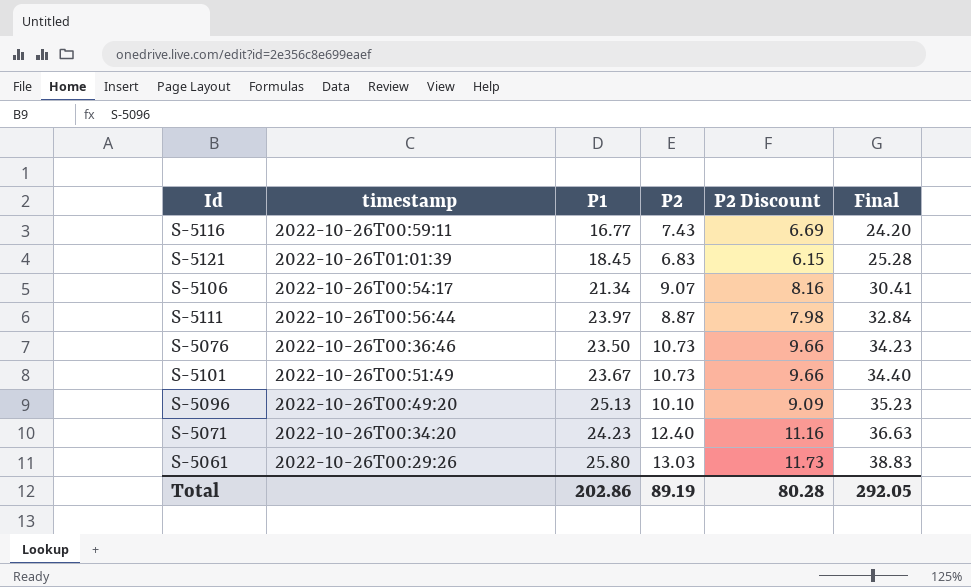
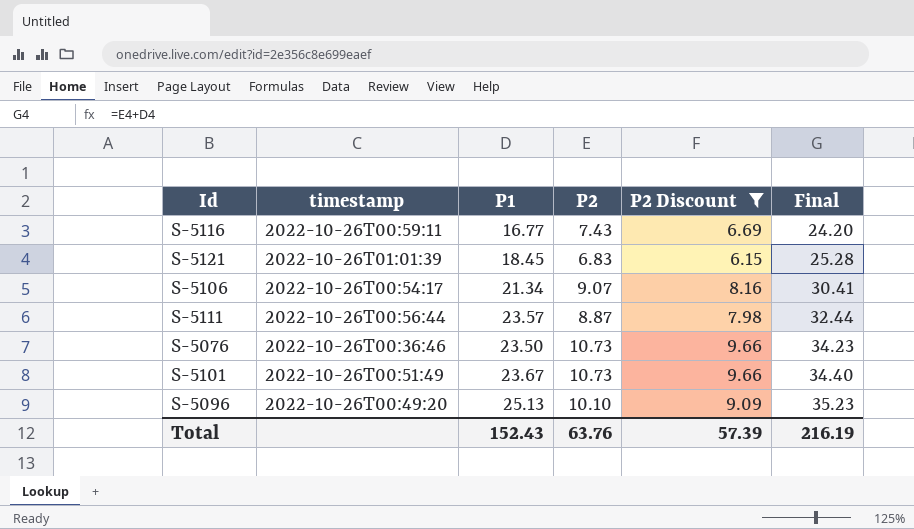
filter: none -> P2 Discount <= 9.66
S-5111 | P1: 23.97 -> 23.57
S-5111 | Final: 32.84 -> 32.44
Total | P1: 202.86 -> 152.43
Total | P2: 89.19 -> 63.76
Total | P2 Discount: 80.28 -> 57.39
Total | Final: 292.05 -> 216.19

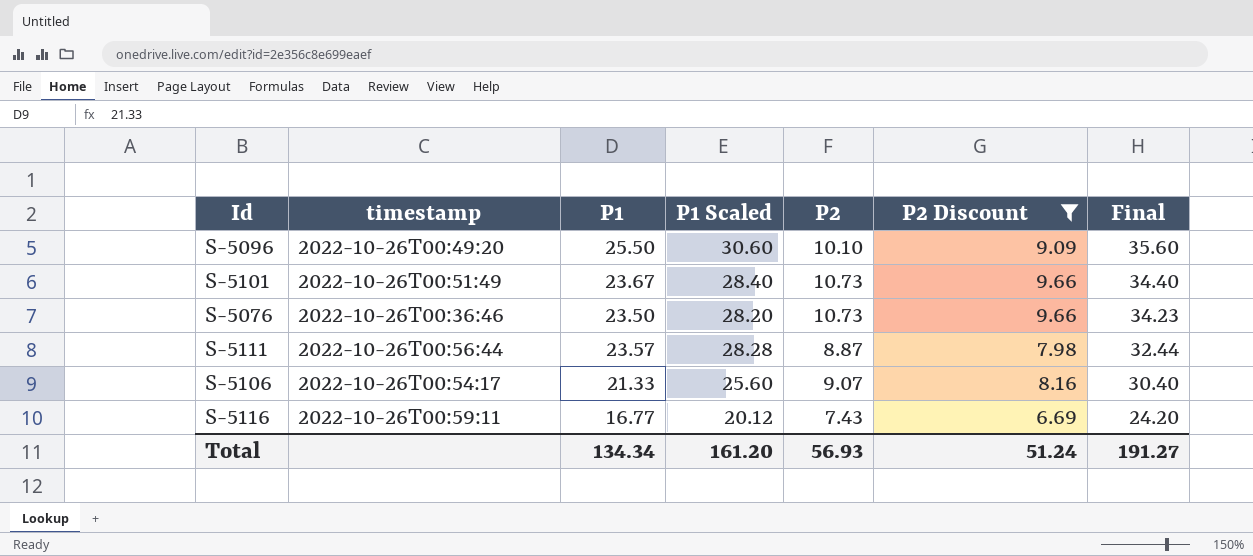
row order: Final ascending -> Final descending
column P1 Scaled | formula: none -> [P1] * 1.2
row S-5121: 2022-10-26T01:01:39 | 18.45 | 6.83 | 6.15 | 25.28 -> none
S-5096 | P1: 25.13 -> 25.50
S-5096 | Final: 35.23 -> 35.60
S-5106 | P1: 21.34 -> 21.33
S-5106 | Final: 30.41 -> 30.40
Total | P1: 152.43 -> 134.34
Total | P2: 63.76 -> 56.93
Total | P2 Discount: 57.39 -> 51.24
Total | Final: 216.19 -> 191.27

